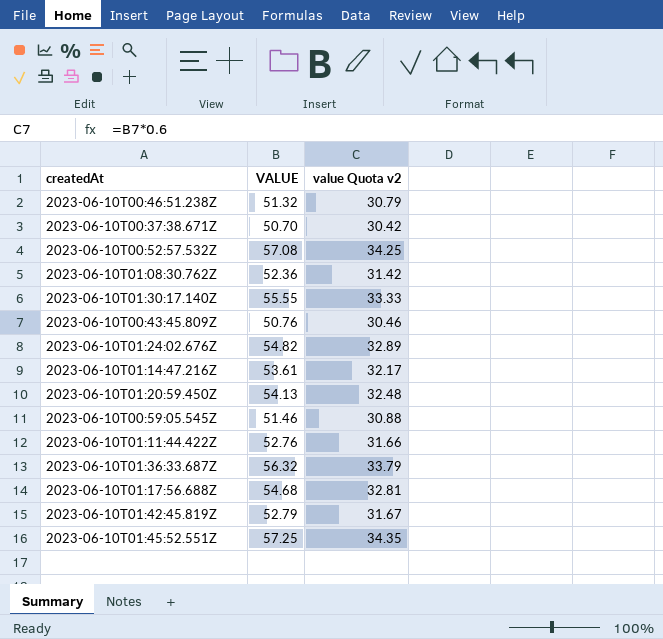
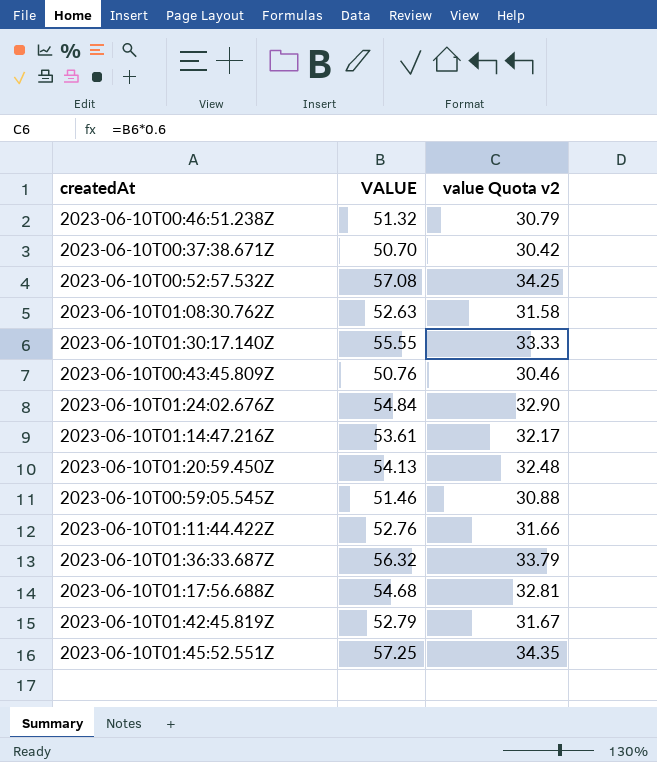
2023-06-10T01:08:30.762Z | VALUE: 52.36 -> 52.63
2023-06-10T01:08:30.762Z | value Quota v2: 31.42 -> 31.58
2023-06-10T01:24:02.676Z | VALUE: 54.82 -> 54.84
2023-06-10T01:24:02.676Z | value Quota v2: 32.89 -> 32.90

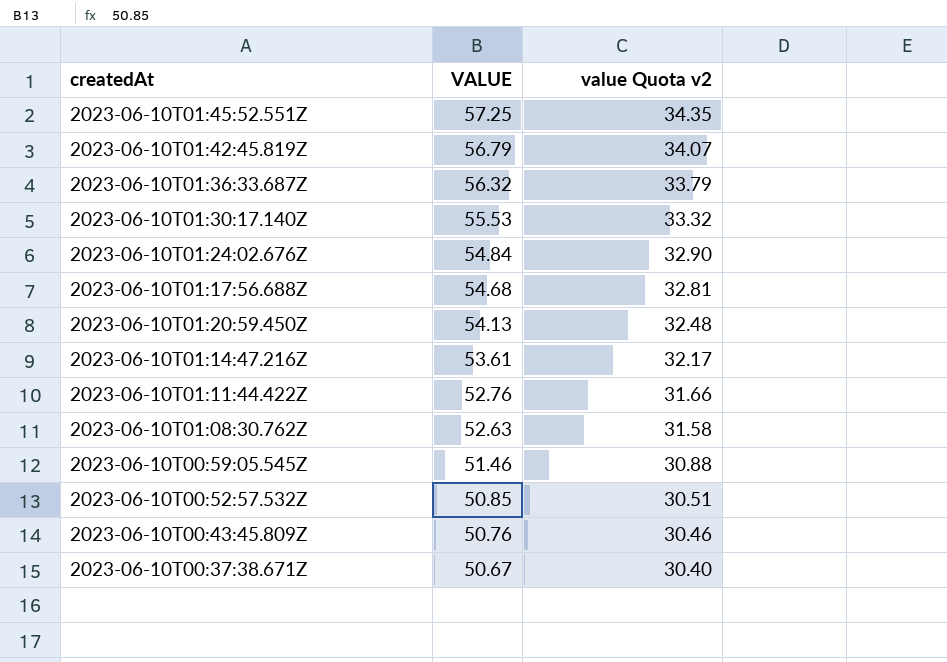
row order: none -> VALUE descending
row 2023-06-10T00:46:51.238Z: 51.32 | 30.79 -> none
2023-06-10T01:42:45.819Z | VALUE: 52.79 -> 56.79
2023-06-10T01:42:45.819Z | value Quota v2: 31.67 -> 34.07
2023-06-10T01:30:17.140Z | VALUE: 55.55 -> 55.53
2023-06-10T01:30:17.140Z | value Quota v2: 33.33 -> 33.32
2023-06-10T00:52:57.532Z | VALUE: 57.08 -> 50.85
2023-06-10T00:52:57.532Z | value Quota v2: 34.25 -> 30.51
2023-06-10T00:37:38.671Z | VALUE: 50.70 -> 50.67
2023-06-10T00:37:38.671Z | value Quota v2: 30.42 -> 30.40

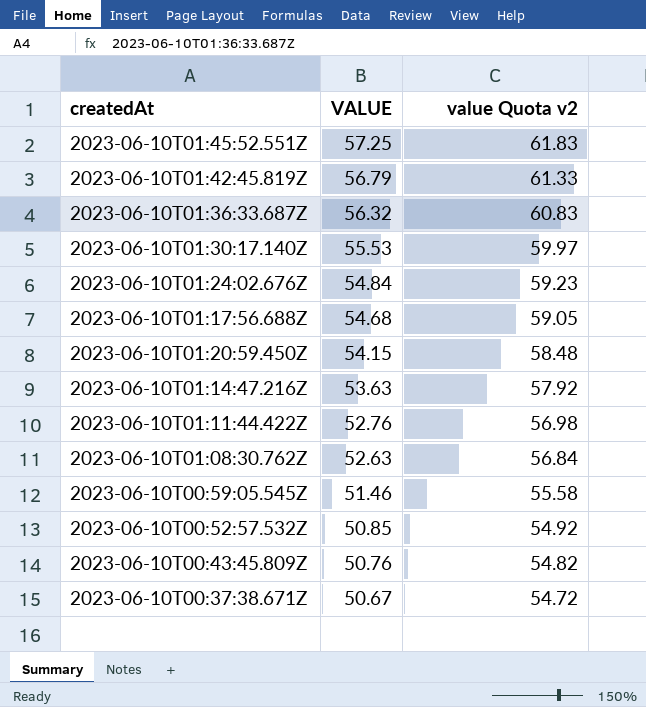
column value Quota v2 | formula: [VALUE] * 0.6 -> [VALUE] * 1.08
2023-06-10T01:20:59.450Z | VALUE: 54.13 -> 54.15
2023-06-10T01:14:47.216Z | VALUE: 53.61 -> 53.63

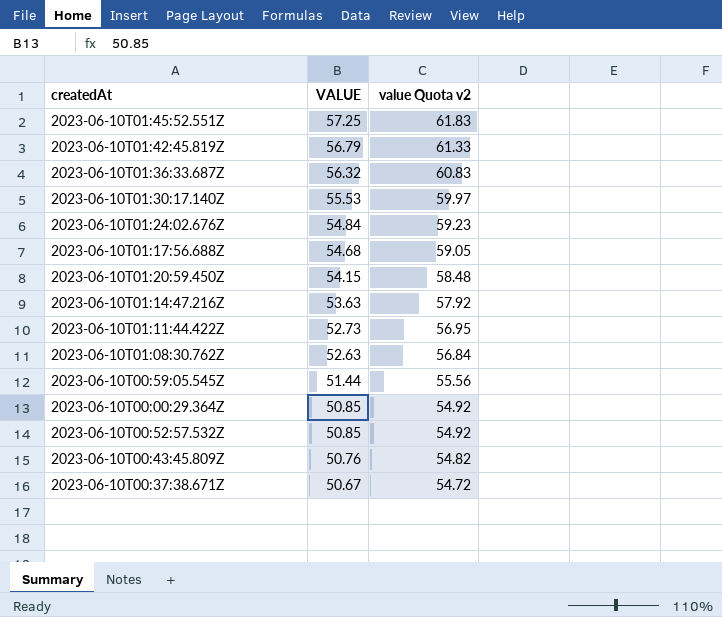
2023-06-10T01:11:44.422Z | VALUE: 52.76 -> 52.73
2023-06-10T01:11:44.422Z | value Quota v2: 56.98 -> 56.95
2023-06-10T00:59:05.545Z | VALUE: 51.46 -> 51.44
2023-06-10T00:59:05.545Z | value Quota v2: 55.58 -> 55.56
row 2023-06-10T00:00:29.364Z: none -> 50.85 | 54.92

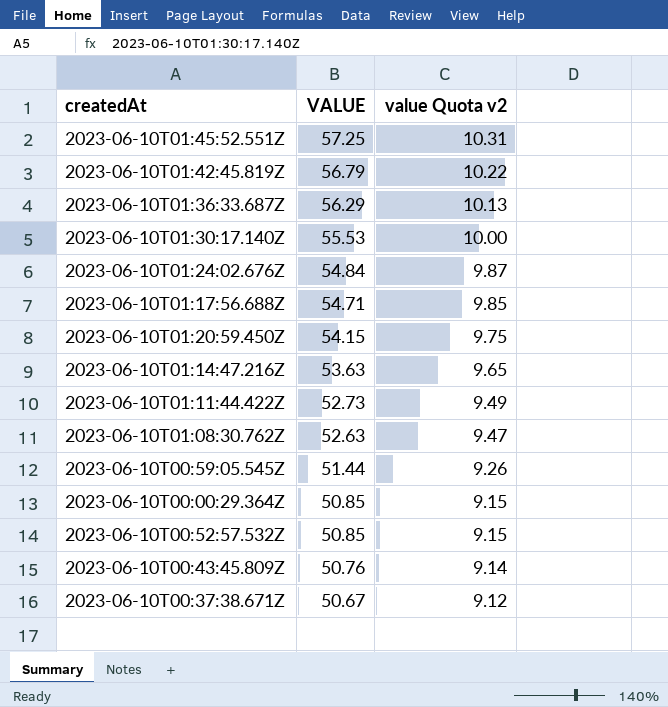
column value Quota v2 | formula: [VALUE] * 1.08 -> [VALUE] * 0.18
2023-06-10T01:36:33.687Z | VALUE: 56.32 -> 56.29
2023-06-10T01:17:56.688Z | VALUE: 54.68 -> 54.71

